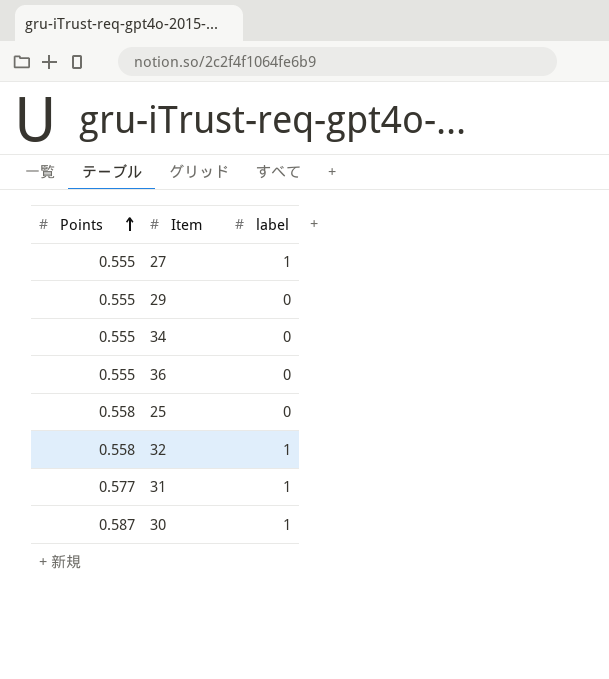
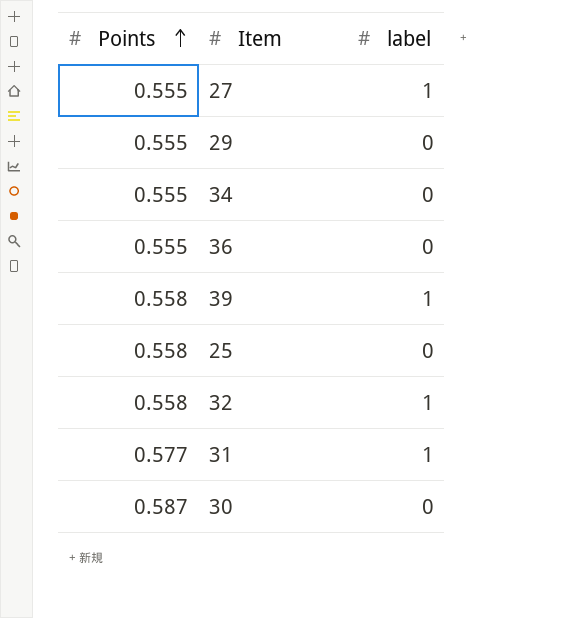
row 39: none -> 0.558 | 1
30 | label: 1 -> 0

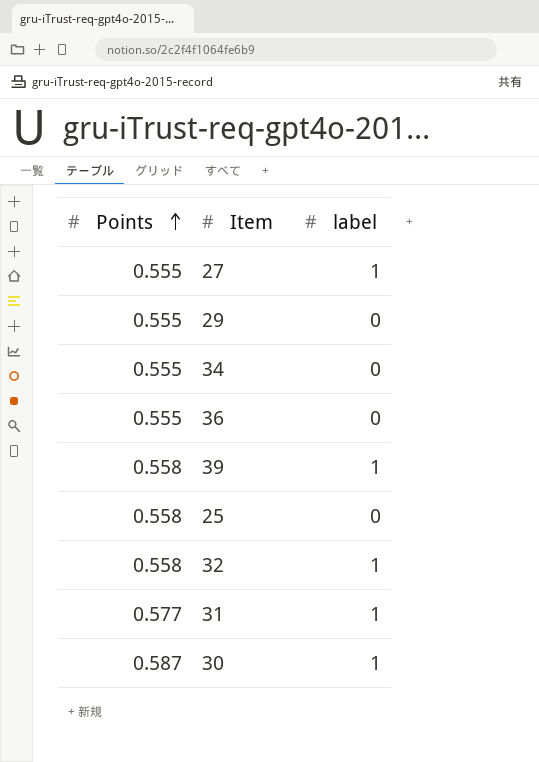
30 | label: 0 -> 1

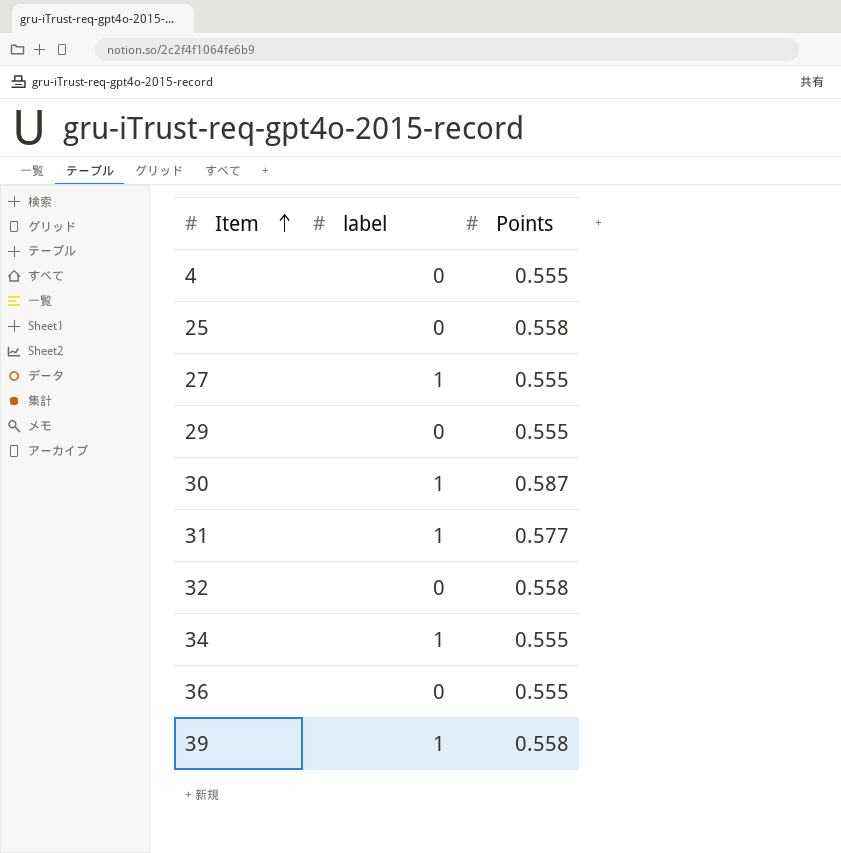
row order: Points ascending -> Item ascending
column Points | position: 1 -> 3
row 4: none -> 0 | 0.555
32 | label: 1 -> 0
34 | label: 0 -> 1

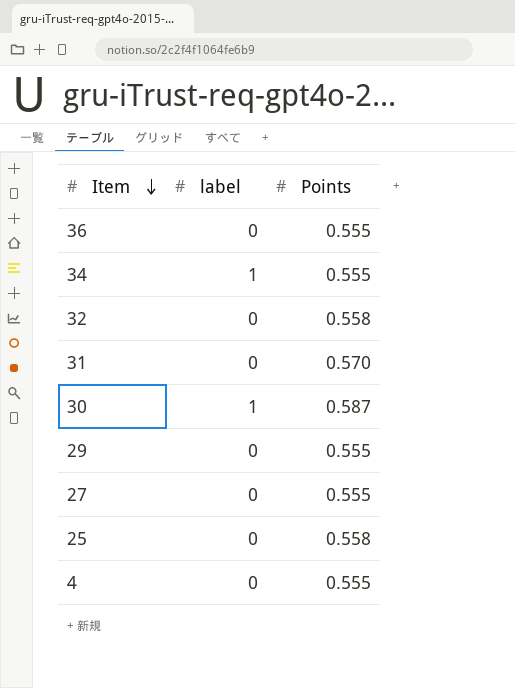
row order: Item ascending -> Item descending
row 39: 1 | 0.558 -> none
31 | label: 1 -> 0
31 | Points: 0.577 -> 0.570
27 | label: 1 -> 0

